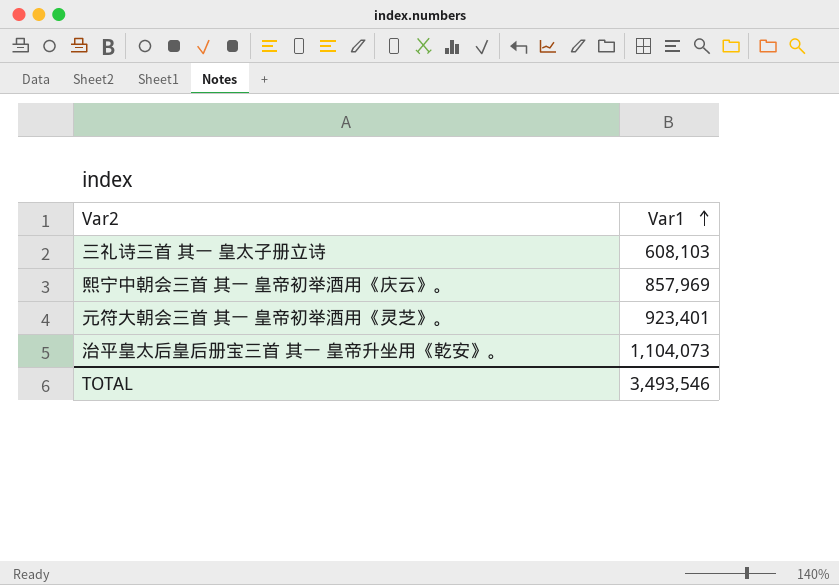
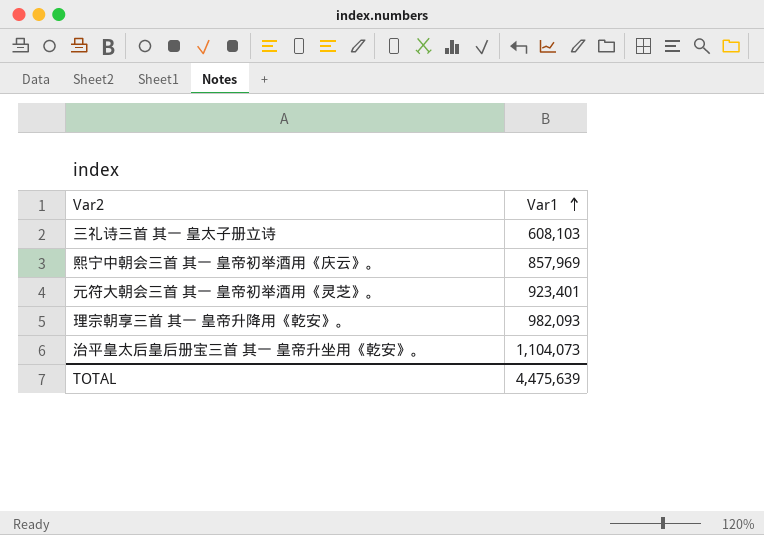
row 理宗朝享三首 其一 皇帝升降用《乾安》。: none -> 982,093
TOTAL | Var1: 3,493,546 -> 4,475,639

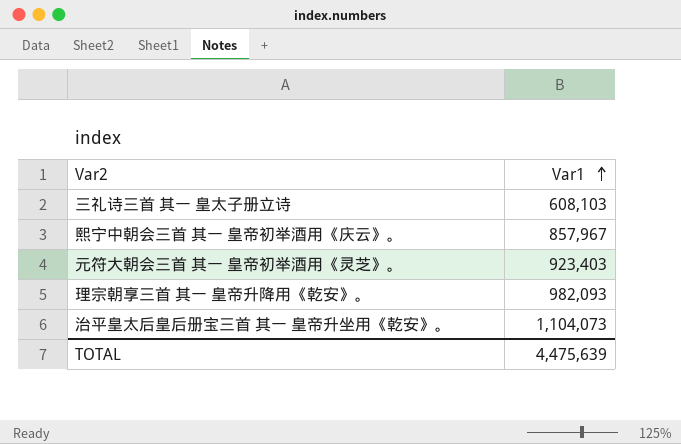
熙宁中朝会三首 其一 皇帝初举酒用《庆云》。 | Var1: 857,969 -> 857,967
元符大朝会三首 其一 皇帝初举酒用《灵芝》。 | Var1: 923,401 -> 923,403

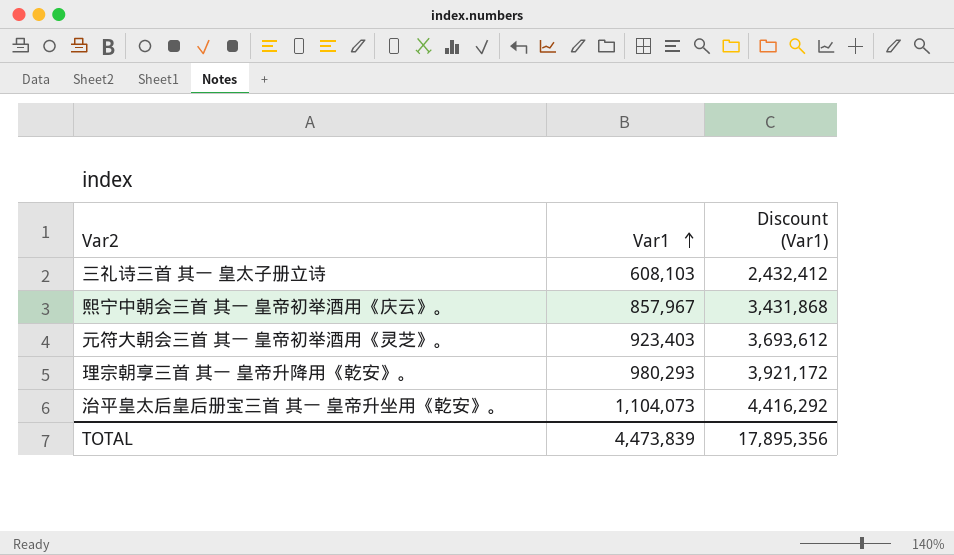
column Discount (Var1) | formula: none -> [Var1] * 4
理宗朝享三首 其一 皇帝升降用《乾安》。 | Var1: 982,093 -> 980,293
TOTAL | Var1: 4,475,639 -> 4,473,839

